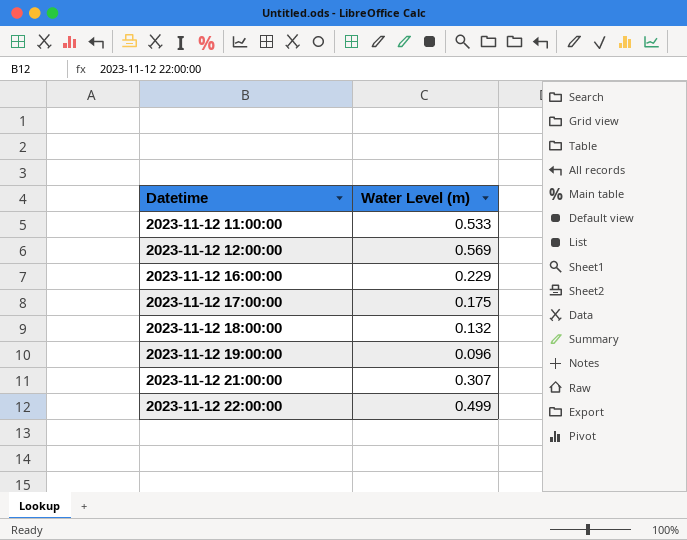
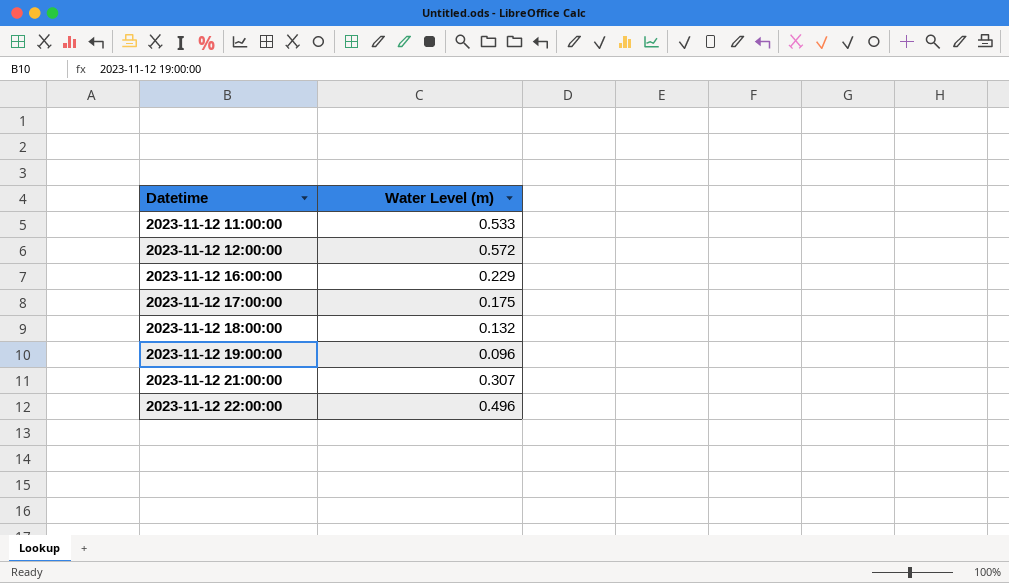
2023-11-12 12:00:00 | Water Level (m): 0.569 -> 0.572
2023-11-12 22:00:00 | Water Level (m): 0.499 -> 0.496

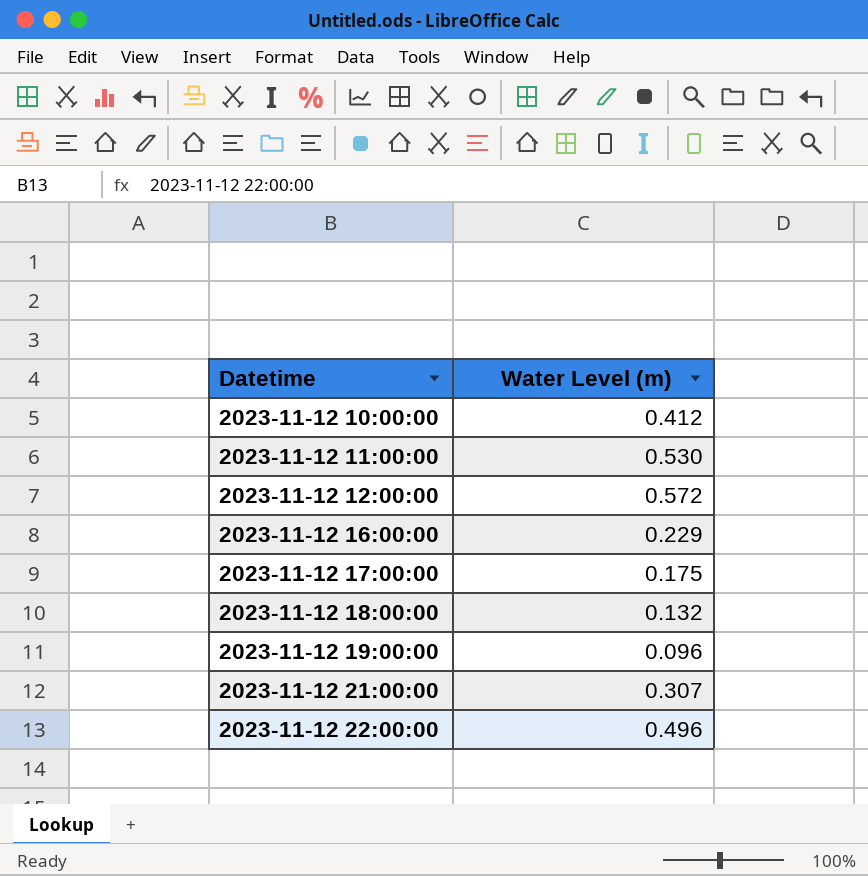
row 2023-11-12 10:00:00: none -> 0.412
2023-11-12 11:00:00 | Water Level (m): 0.533 -> 0.530

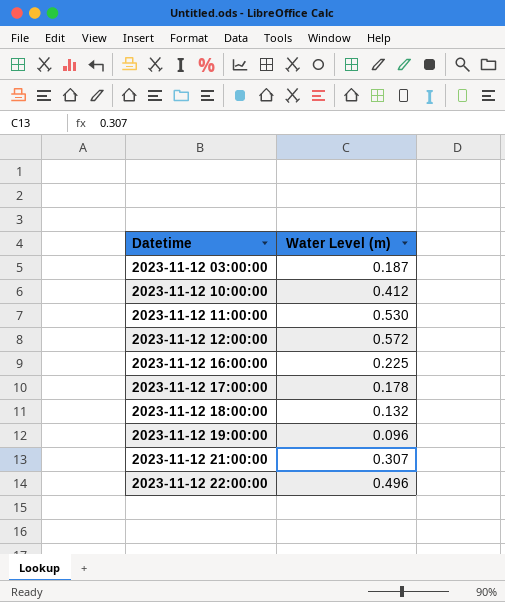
row 2023-11-12 03:00:00: none -> 0.187
2023-11-12 16:00:00 | Water Level (m): 0.229 -> 0.225
2023-11-12 17:00:00 | Water Level (m): 0.175 -> 0.178

